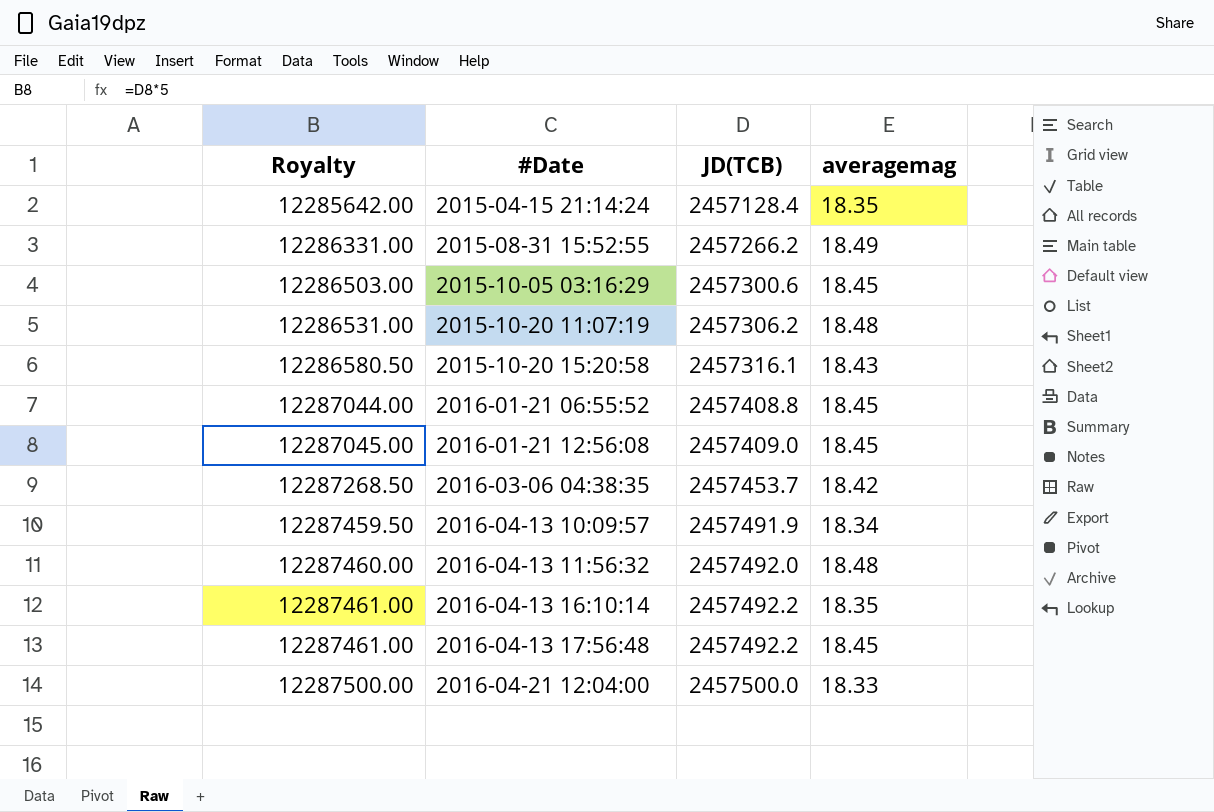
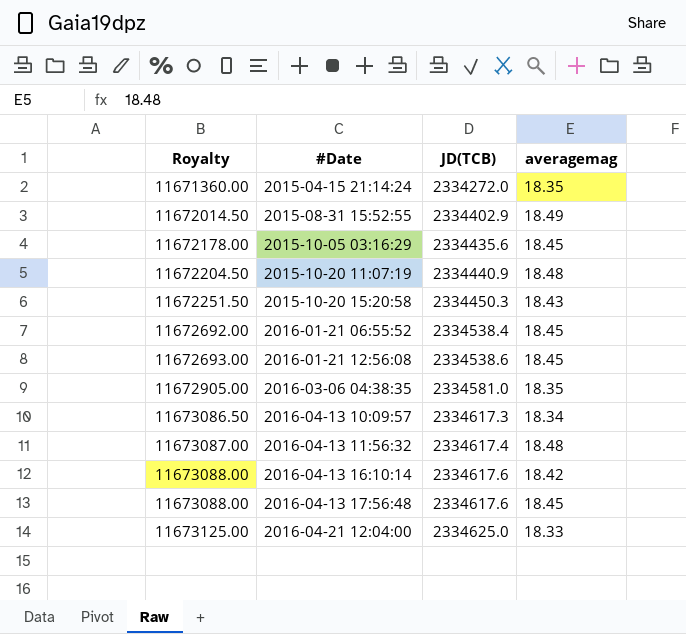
2015-04-15 21:14:24 | Royalty: 12285642.00 -> 11671360.00
2015-04-15 21:14:24 | JD(TCB): 2457128.4 -> 2334272.0
2015-08-31 15:52:55 | Royalty: 12286331.00 -> 11672014.50
2015-08-31 15:52:55 | JD(TCB): 2457266.2 -> 2334402.9
2015-10-05 03:16:29 | Royalty: 12286503.00 -> 11672178.00
2015-10-05 03:16:29 | JD(TCB): 2457300.6 -> 2334435.6
2015-10-20 11:07:19 | Royalty: 12286531.00 -> 11672204.50
2015-10-20 11:07:19 | JD(TCB): 2457306.2 -> 2334440.9
2015-10-20 15:20:58 | Royalty: 12286580.50 -> 11672251.50
2015-10-20 15:20:58 | JD(TCB): 2457316.1 -> 2334450.3
2016-01-21 06:55:52 | Royalty: 12287044.00 -> 11672692.00
2016-01-21 06:55:52 | JD(TCB): 2457408.8 -> 2334538.4
2016-01-21 12:56:08 | Royalty: 12287045.00 -> 11672693.00
2016-01-21 12:56:08 | JD(TCB): 2457409.0 -> 2334538.6
2016-03-06 04:38:35 | Royalty: 12287268.50 -> 11672905.00
2016-03-06 04:38:35 | JD(TCB): 2457453.7 -> 2334581.0
2016-03-06 04:38:35 | averagemag: 18.42 -> 18.35
2016-04-13 10:09:57 | Royalty: 12287459.50 -> 11673086.50
2016-04-13 10:09:57 | JD(TCB): 2457491.9 -> 2334617.3
2016-04-13 11:56:32 | Royalty: 12287460.00 -> 11673087.00
2016-04-13 11:56:32 | JD(TCB): 2457492.0 -> 2334617.4
2016-04-13 16:10:14 | Royalty: 12287461.00 -> 11673088.00
2016-04-13 16:10:14 | JD(TCB): 2457492.2 -> 2334617.6
2016-04-13 16:10:14 | averagemag: 18.35 -> 18.42
2016-04-13 17:56:48 | Royalty: 12287461.00 -> 11673088.00
2016-04-13 17:56:48 | JD(TCB): 2457492.2 -> 2334617.6
2016-04-21 12:04:00 | Royalty: 12287500.00 -> 11673125.00
2016-04-21 12:04:00 | JD(TCB): 2457500.0 -> 2334625.0

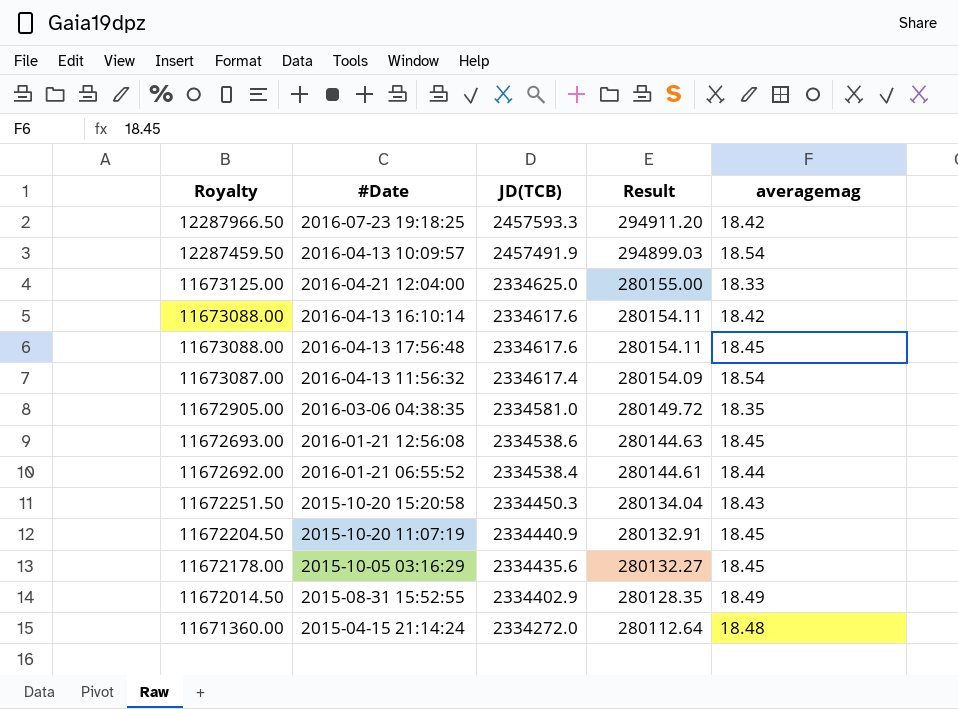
row order: Royalty ascending -> Royalty descending
column Result | formula: none -> [JD(TCB)] * 0.12
row 2016-07-23 19:18:25: none -> 12287966.50 | 2457593.3 | 294911.20 | 18.42
2016-04-13 10:09:57 | Royalty: 11673086.50 -> 12287459.50
2016-04-13 10:09:57 | JD(TCB): 2334617.3 -> 2457491.9
2016-04-13 10:09:57 | averagemag: 18.34 -> 18.54
2016-04-13 11:56:32 | averagemag: 18.48 -> 18.54
2016-01-21 06:55:52 | averagemag: 18.45 -> 18.44
2015-10-20 11:07:19 | averagemag: 18.48 -> 18.45
2015-04-15 21:14:24 | averagemag: 18.35 -> 18.48

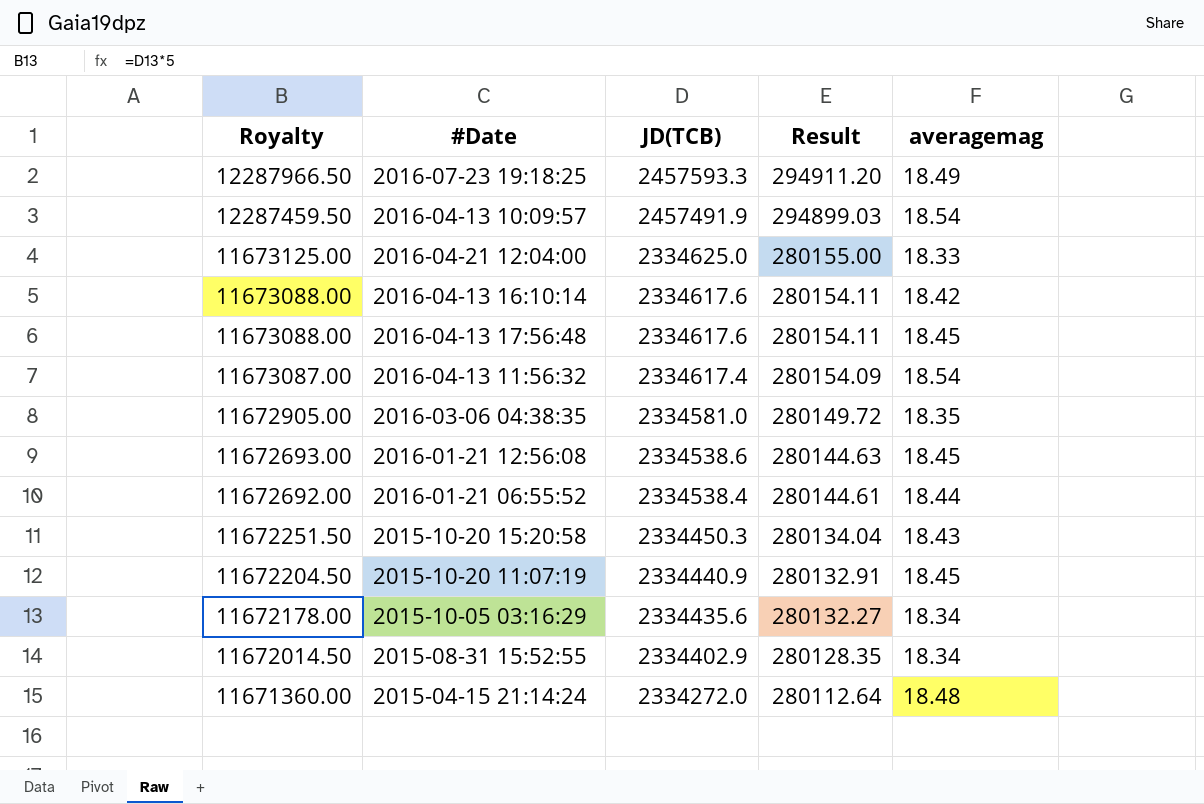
2016-07-23 19:18:25 | averagemag: 18.42 -> 18.49
2015-10-05 03:16:29 | averagemag: 18.45 -> 18.34
2015-08-31 15:52:55 | averagemag: 18.49 -> 18.34

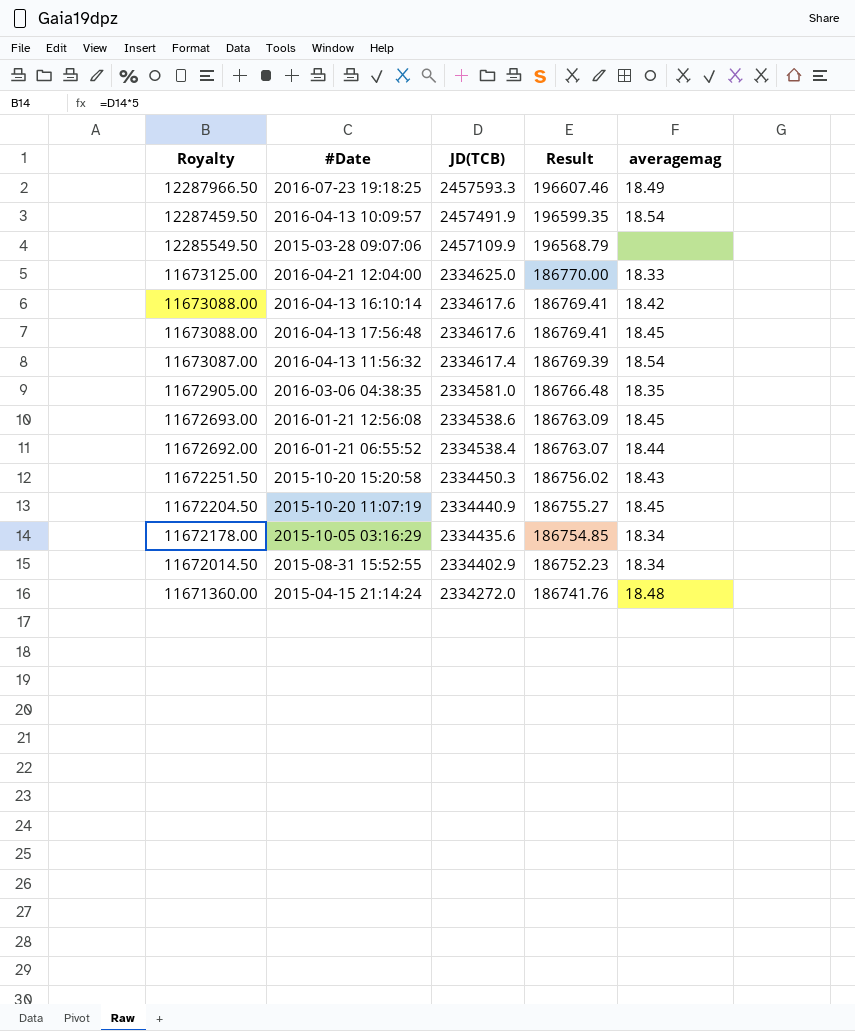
column Result | formula: [JD(TCB)] * 0.12 -> [JD(TCB)] * 0.08
row 2015-03-28 09:07:06: none -> 12285549.50 | 2457109.9 | 196568.79 | none

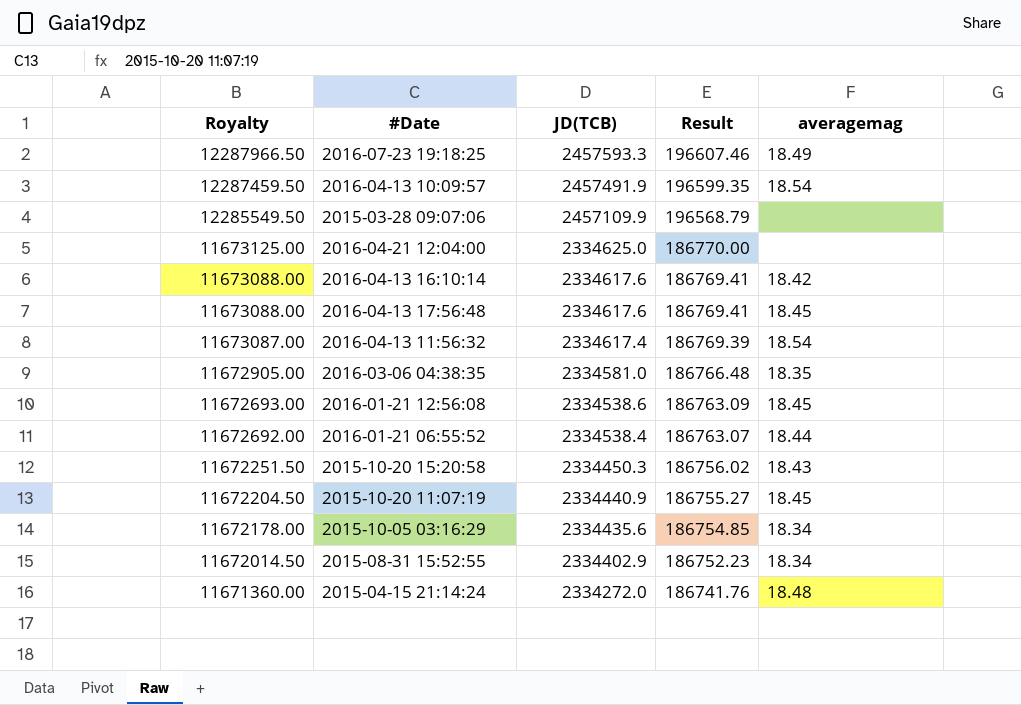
2016-04-21 12:04:00 | averagemag: 18.33 -> none

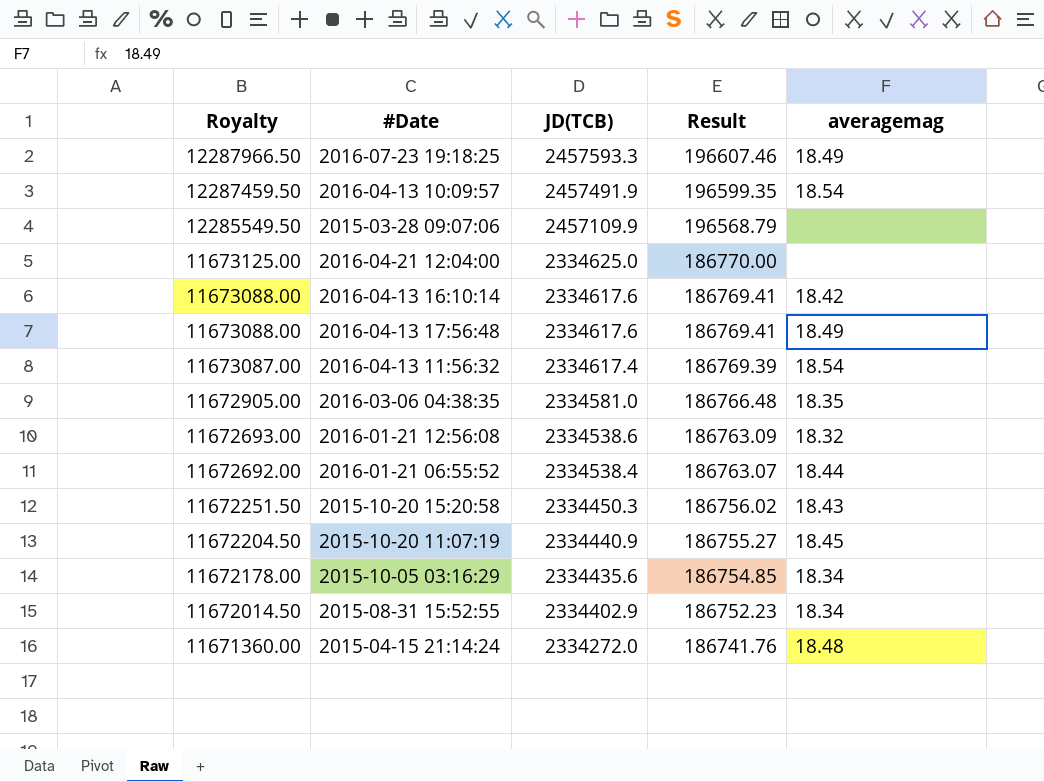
2016-04-13 17:56:48 | averagemag: 18.45 -> 18.49
2016-01-21 12:56:08 | averagemag: 18.45 -> 18.32

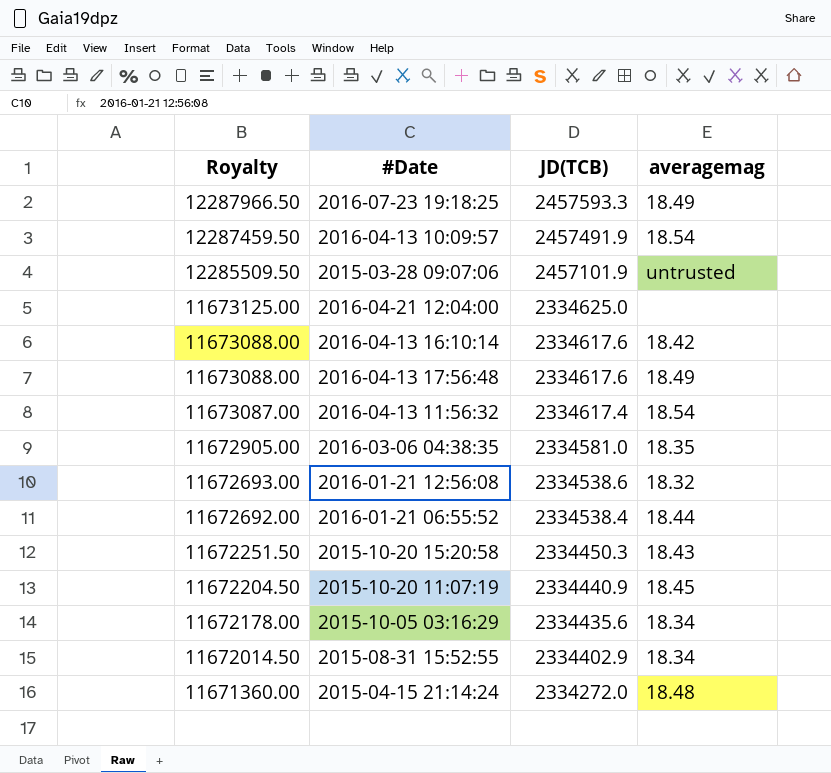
column Result | formula: [JD(TCB)] * 0.08 -> none
2015-03-28 09:07:06 | Royalty: 12285549.50 -> 12285509.50
2015-03-28 09:07:06 | JD(TCB): 2457109.9 -> 2457101.9
2015-03-28 09:07:06 | averagemag: none -> untrusted

